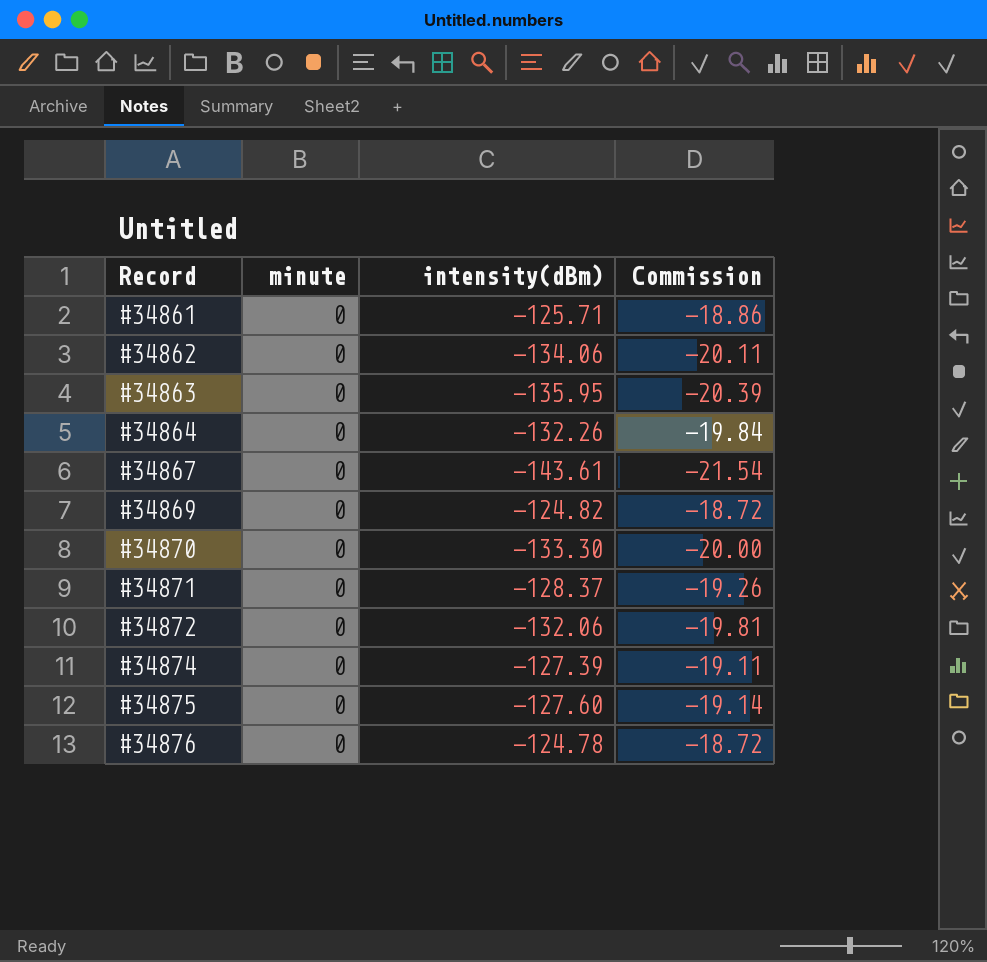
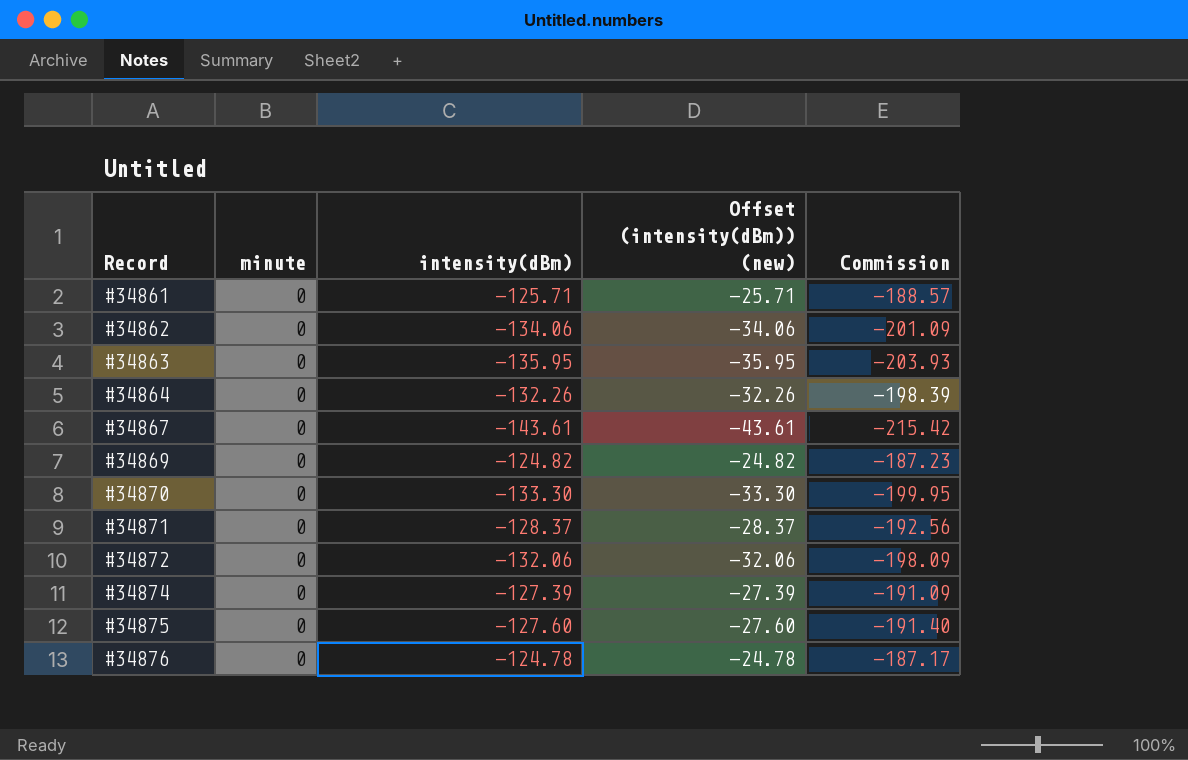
column Offset (intensity(dBm)) (new) | formula: none -> [intensity(dBm)] + 100
column Commission | formula: [intensity(dBm)] * 0.15 -> [intensity(dBm)] * 1.5

